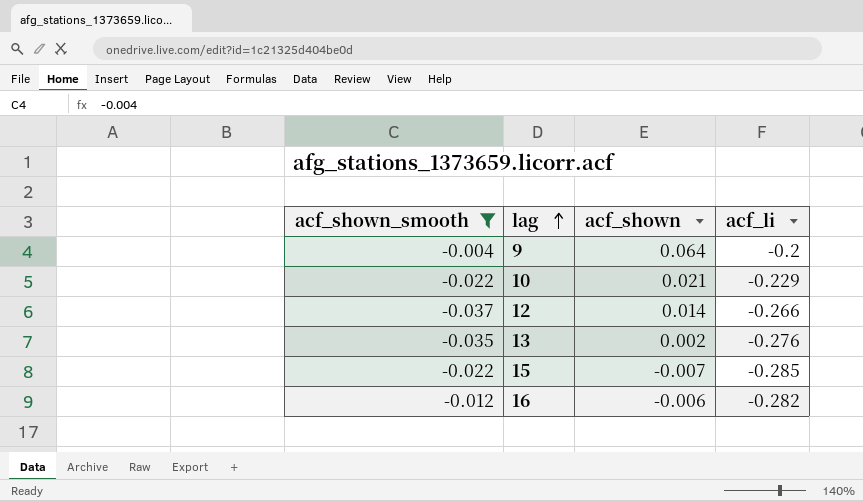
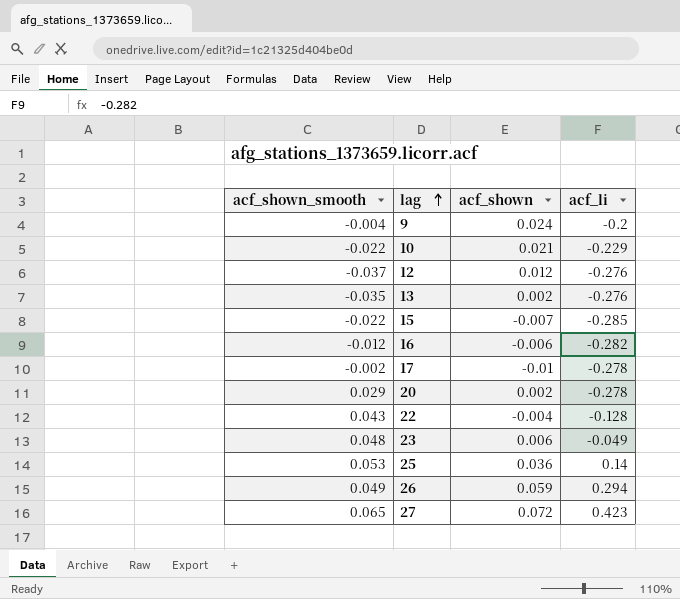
filter: acf_shown_smooth <= -0.004 -> none
9 | acf_shown: 0.064 -> 0.024
12 | acf_shown: 0.014 -> 0.012
12 | acf_li: -0.266 -> -0.276

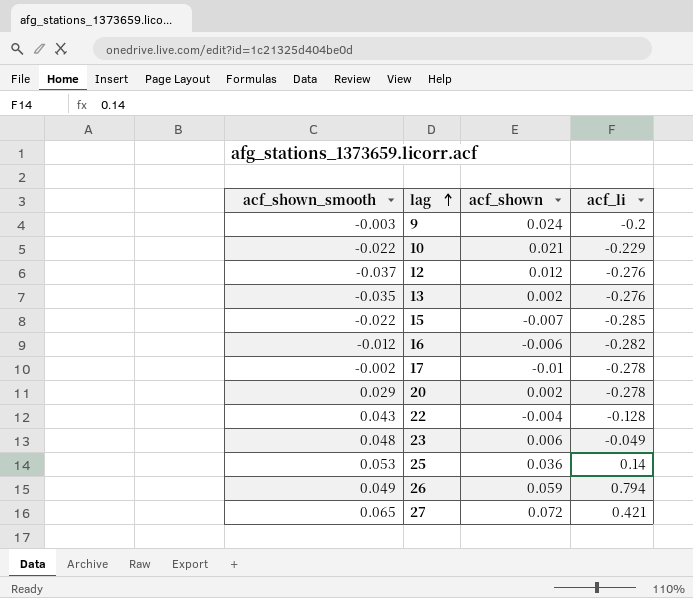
9 | acf_shown_smooth: -0.004 -> -0.003
26 | acf_li: 0.294 -> 0.794
27 | acf_li: 0.423 -> 0.421

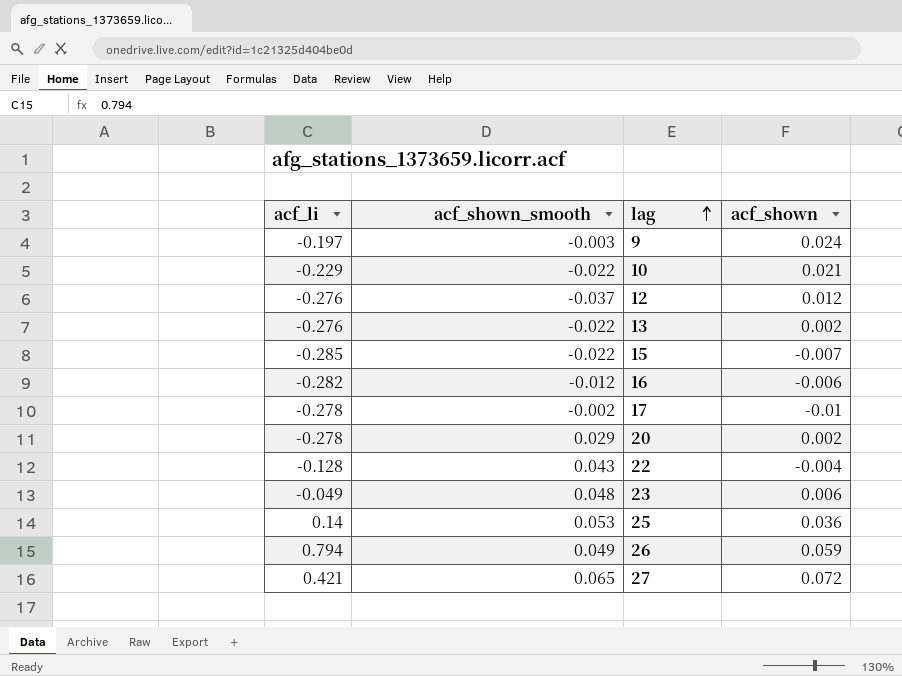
column acf_li | position: 4 -> 1
9 | acf_li: -0.2 -> -0.197
13 | acf_shown_smooth: -0.035 -> -0.022

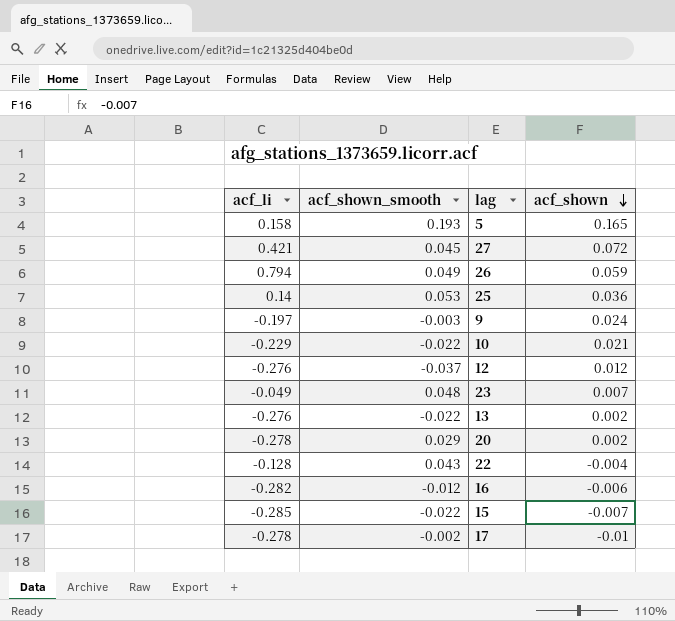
row order: lag ascending -> acf_shown descending
row 5: none -> 0.158 | 0.193 | 0.165
27 | acf_shown_smooth: 0.065 -> 0.045
23 | acf_shown: 0.006 -> 0.007

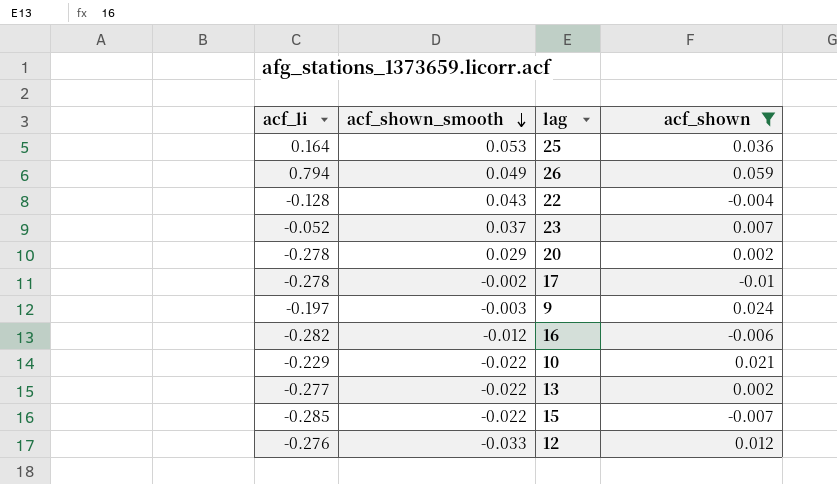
filter: none -> acf_shown <= 0.059
row order: acf_shown descending -> acf_shown_smooth descending
25 | acf_li: 0.14 -> 0.164
23 | acf_li: -0.049 -> -0.052
23 | acf_shown_smooth: 0.048 -> 0.037
13 | acf_li: -0.276 -> -0.277
12 | acf_shown_smooth: -0.037 -> -0.033

